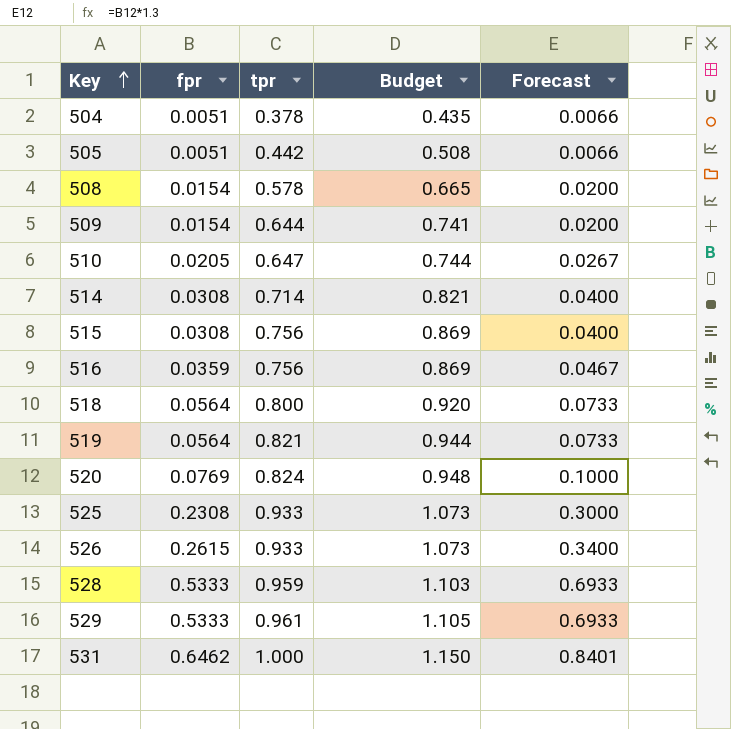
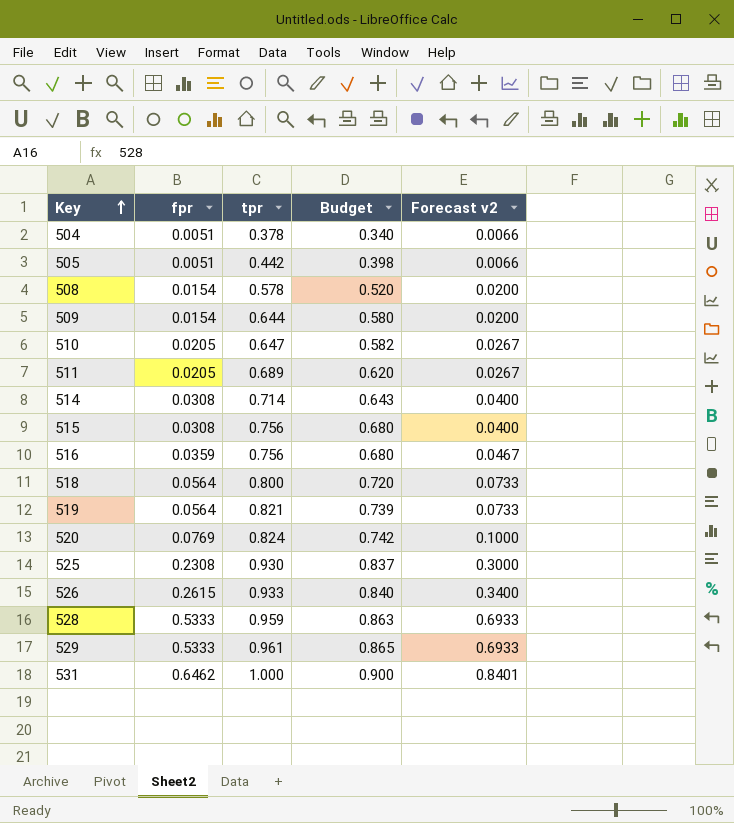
column Budget | formula: [tpr] * 1.15 -> [tpr] * 0.9
column name: Forecast -> Forecast v2
row 511: none -> 0.0205 | 0.689 | 0.620 | 0.0267
525 | tpr: 0.933 -> 0.930

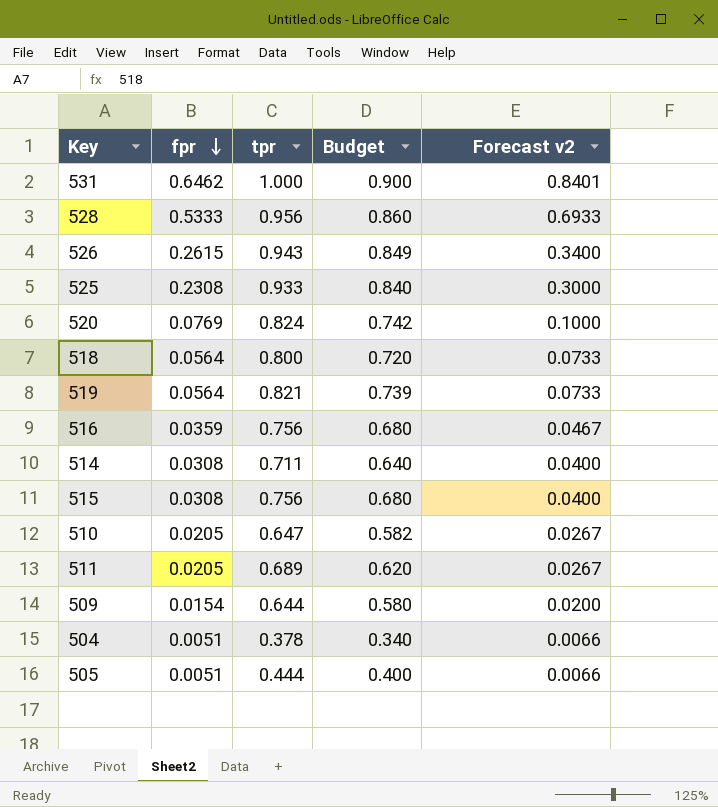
row order: Key ascending -> fpr descending
row 508: 0.0154 | 0.578 | 0.520 | 0.0200 -> none
row 529: 0.5333 | 0.961 | 0.865 | 0.6933 -> none
528 | tpr: 0.959 -> 0.956
528 | Budget: 0.863 -> 0.860
526 | tpr: 0.933 -> 0.943
526 | Budget: 0.840 -> 0.849
525 | tpr: 0.930 -> 0.933
525 | Budget: 0.837 -> 0.840
514 | tpr: 0.714 -> 0.711
514 | Budget: 0.643 -> 0.640
505 | tpr: 0.442 -> 0.444
505 | Budget: 0.398 -> 0.400

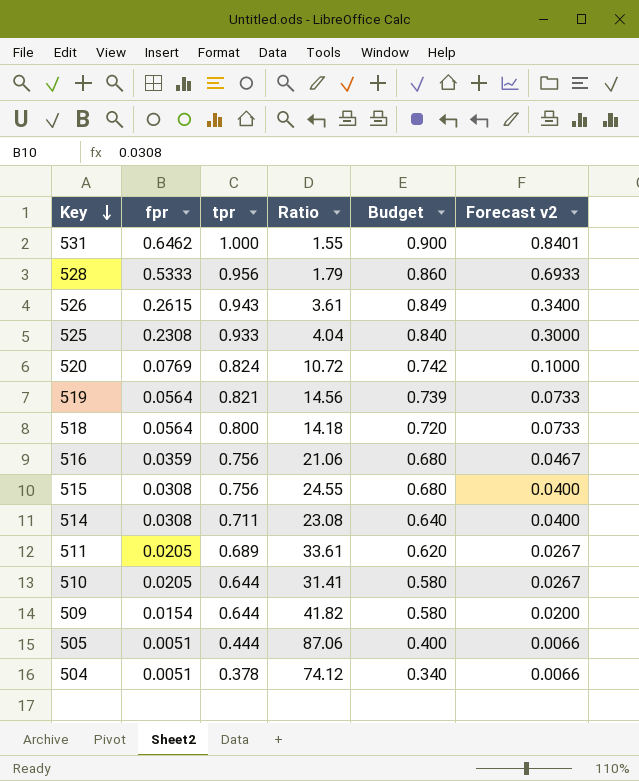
row order: fpr descending -> Key descending
column Ratio | formula: none -> [tpr] / [fpr]
510 | tpr: 0.647 -> 0.644
510 | Budget: 0.582 -> 0.580

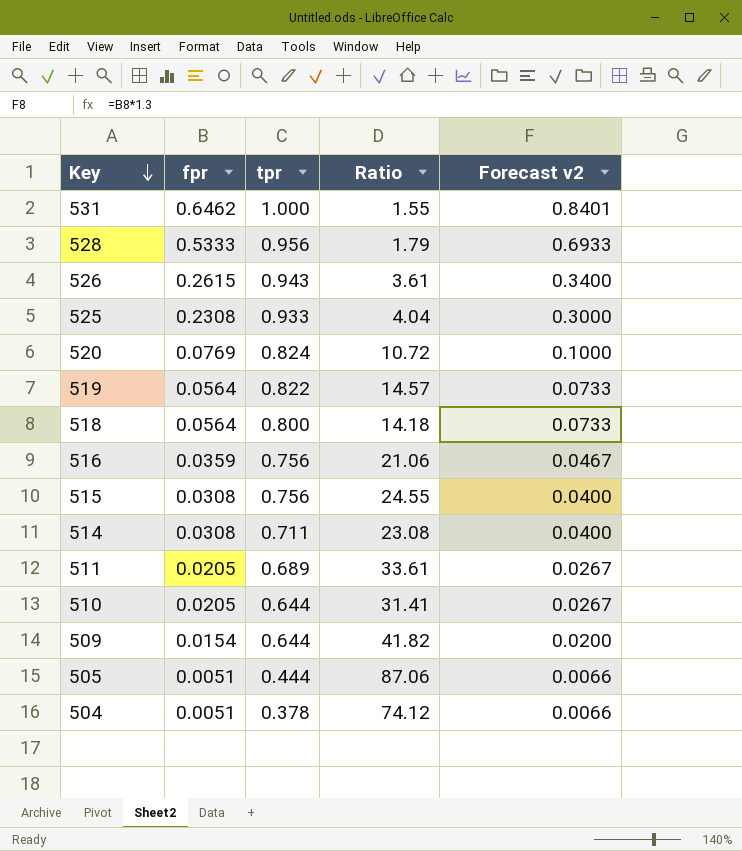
column Budget | formula: [tpr] * 0.9 -> none
519 | tpr: 0.821 -> 0.822
519 | Ratio: 14.56 -> 14.57

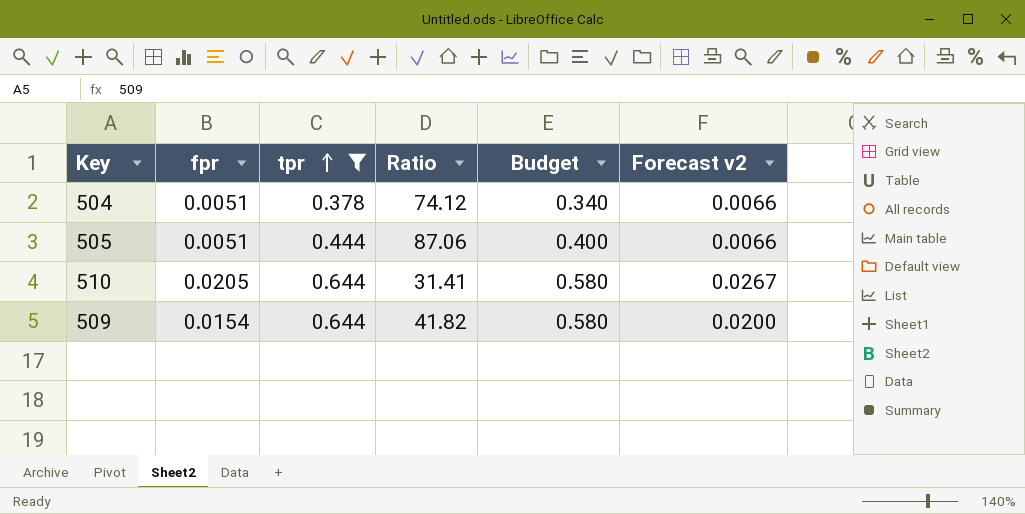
filter: none -> tpr <= 0.644
row order: Key descending -> tpr ascending
column Budget | formula: none -> [tpr] * 0.9

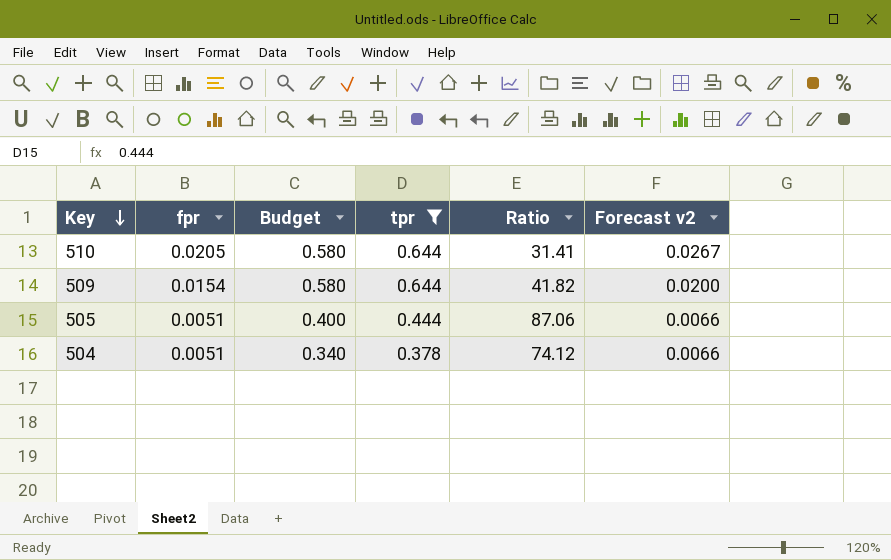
row order: tpr ascending -> Key descending
column Budget | position: 5 -> 3

